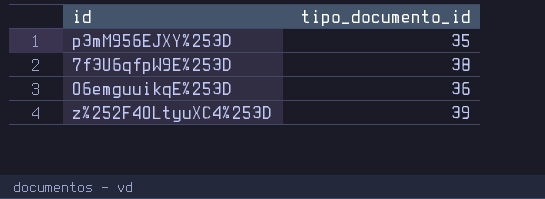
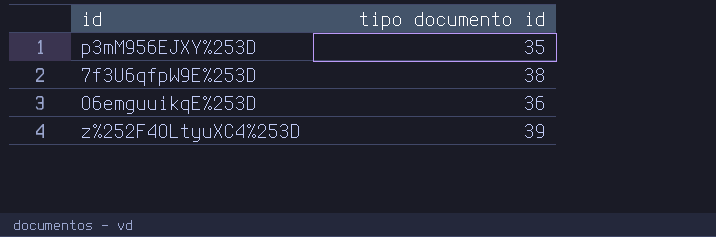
column name: tipo_documento_id -> tipo documento id

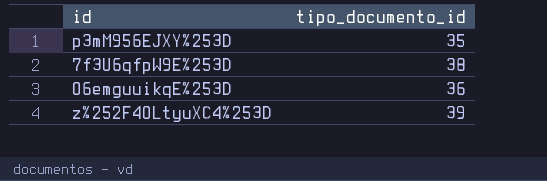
column name: tipo documento id -> tipo_documento_id

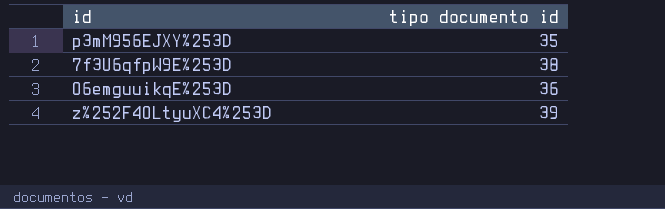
column name: tipo_documento_id -> tipo documento id

